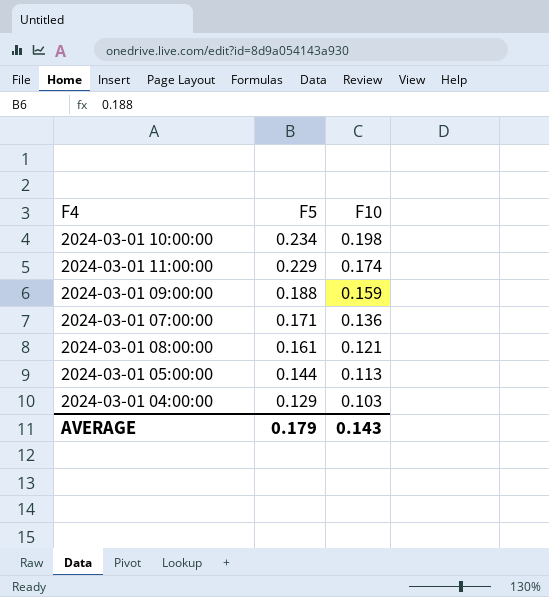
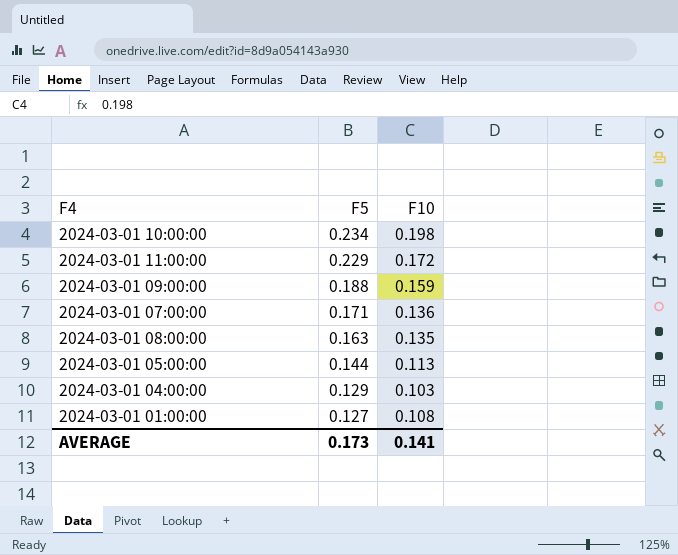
2024-03-01 11:00:00 | F10: 0.174 -> 0.172
2024-03-01 08:00:00 | F5: 0.161 -> 0.163
2024-03-01 08:00:00 | F10: 0.121 -> 0.135
row 2024-03-01 01:00:00: none -> 0.127 | 0.108
AVERAGE | F5: 0.179 -> 0.173
AVERAGE | F10: 0.143 -> 0.141

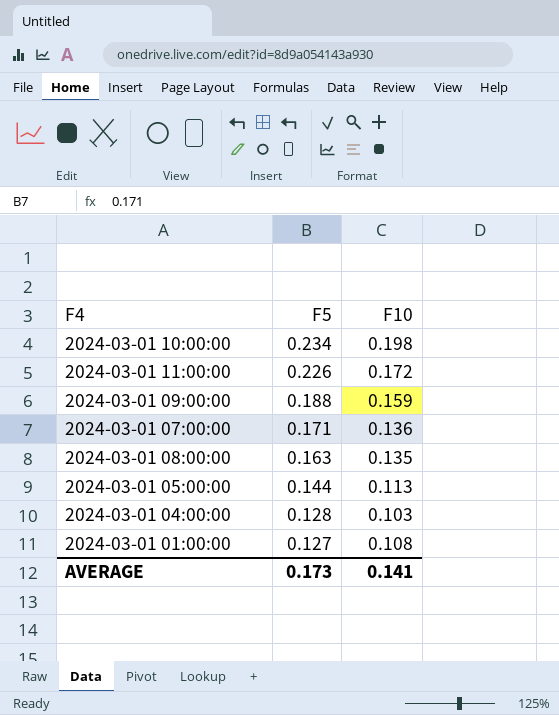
2024-03-01 11:00:00 | F5: 0.229 -> 0.226
2024-03-01 04:00:00 | F5: 0.129 -> 0.128

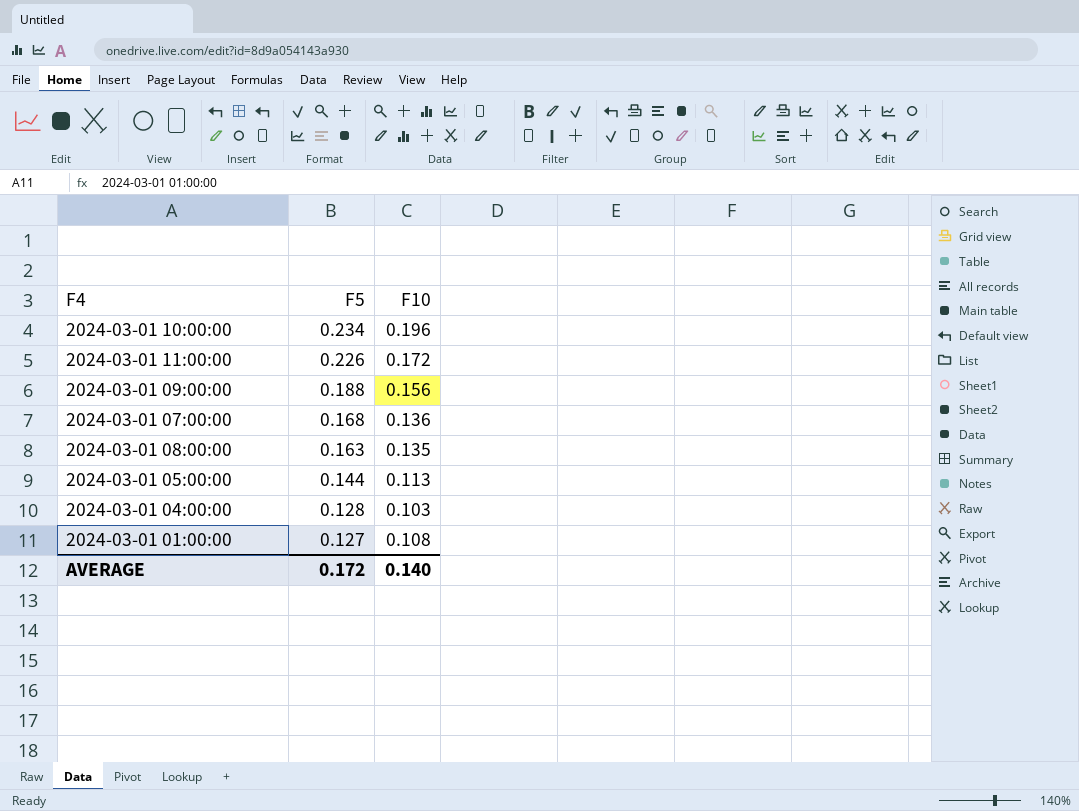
2024-03-01 10:00:00 | F10: 0.198 -> 0.196
2024-03-01 09:00:00 | F10: 0.159 -> 0.156
2024-03-01 07:00:00 | F5: 0.171 -> 0.168
AVERAGE | F5: 0.173 -> 0.172
AVERAGE | F10: 0.141 -> 0.140

